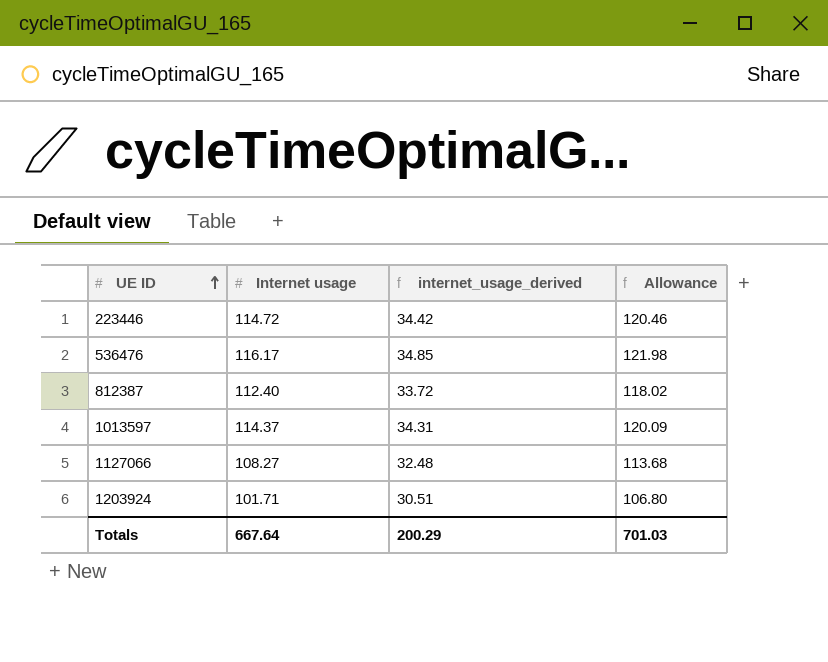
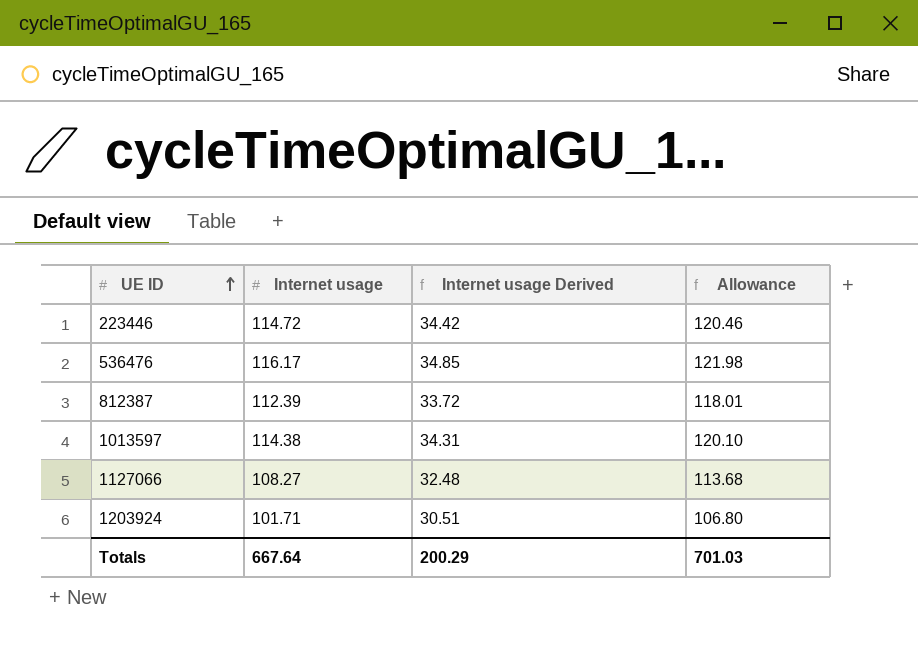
column name: internet_usage_derived -> Internet usage Derived
812387 | Internet usage: 112.40 -> 112.39
812387 | Allowance: 118.02 -> 118.01
1013597 | Internet usage: 114.37 -> 114.38
1013597 | Allowance: 120.09 -> 120.10

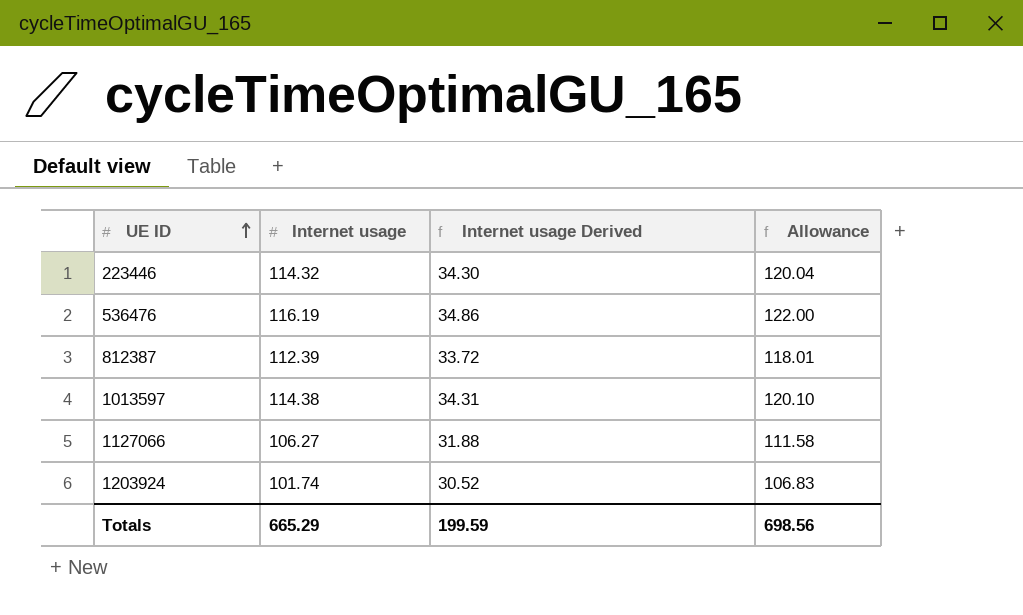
223446 | Internet usage: 114.72 -> 114.32
223446 | Internet usage Derived: 34.42 -> 34.30
223446 | Allowance: 120.46 -> 120.04
536476 | Internet usage: 116.17 -> 116.19
536476 | Internet usage Derived: 34.85 -> 34.86
536476 | Allowance: 121.98 -> 122.00
1127066 | Internet usage: 108.27 -> 106.27
1127066 | Internet usage Derived: 32.48 -> 31.88
1127066 | Allowance: 113.68 -> 111.58
1203924 | Internet usage: 101.71 -> 101.74
1203924 | Internet usage Derived: 30.51 -> 30.52
1203924 | Allowance: 106.80 -> 106.83
Totals | Internet usage: 667.64 -> 665.29
Totals | Internet usage Derived: 200.29 -> 199.59
Totals | Allowance: 701.03 -> 698.56

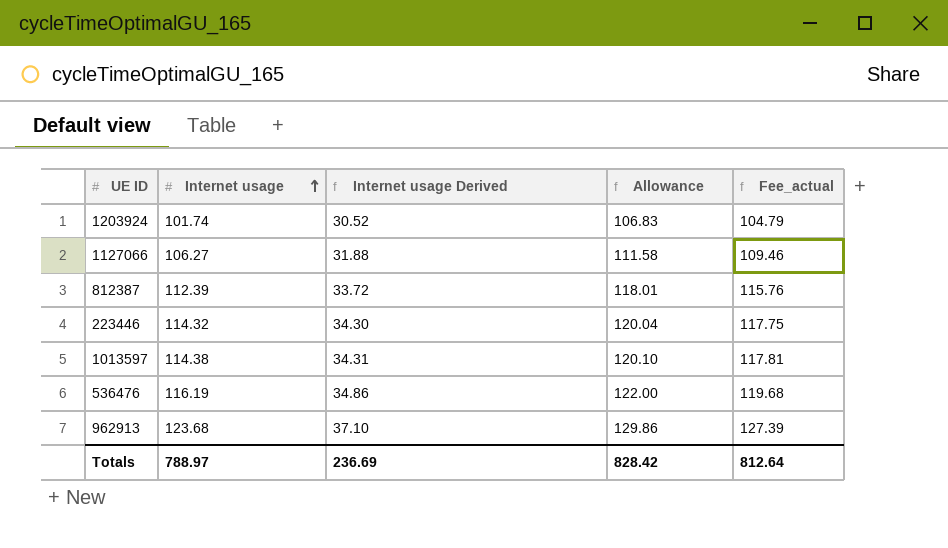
row order: UE ID ascending -> Internet usage ascending
column Fee_actual | formula: none -> [Internet usage] * 1.03
row 962913: none -> 123.68 | 37.10 | 129.86 | 127.39
Totals | Internet usage: 665.29 -> 788.97
Totals | Internet usage Derived: 199.59 -> 236.69
Totals | Allowance: 698.56 -> 828.42

